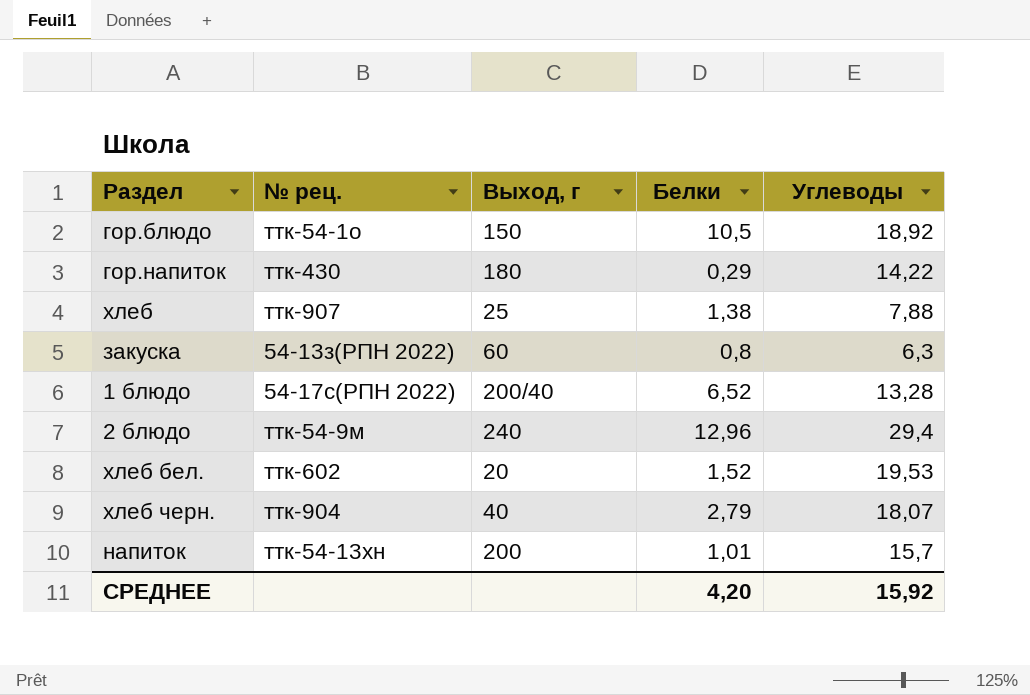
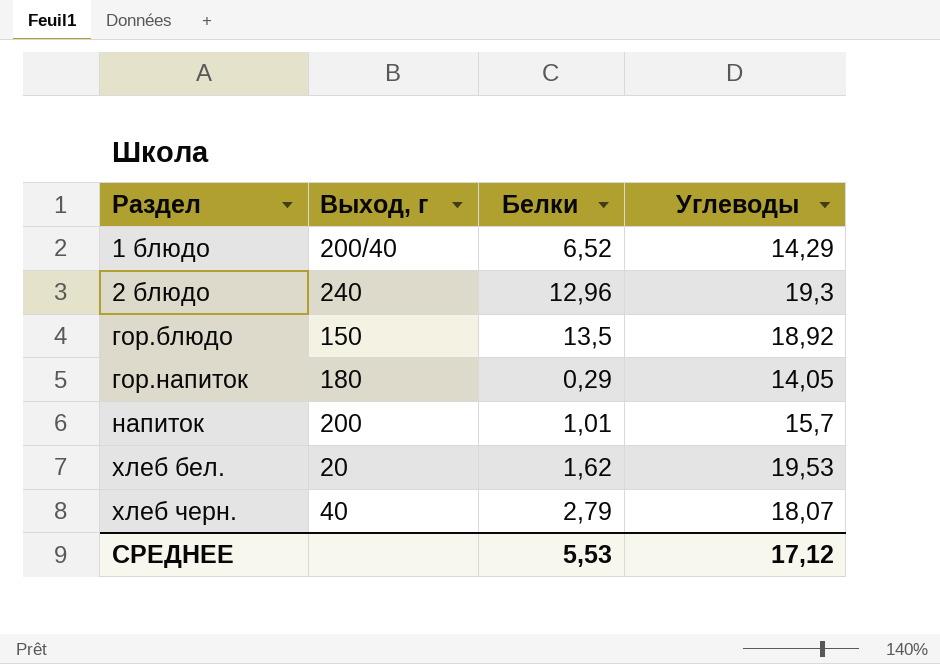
row order: none -> Раздел ascending
column № рец. | position: 2 -> none
row хлеб: ттк-907 | 25 | 1,38 | 7,88 -> none
row закуска: 54-13з(РПН 2022) | 60 | 0,8 | 6,3 -> none
1 блюдо | Углеводы: 13,28 -> 14,29
2 блюдо | Углеводы: 29,4 -> 19,3
гор.блюдо | Белки: 10,5 -> 13,5
гор.напиток | Углеводы: 14,22 -> 14,05
хлеб бел. | Белки: 1,52 -> 1,62
СРЕДНЕЕ | Белки: 4,20 -> 5,53
СРЕДНЕЕ | Углеводы: 15,92 -> 17,12

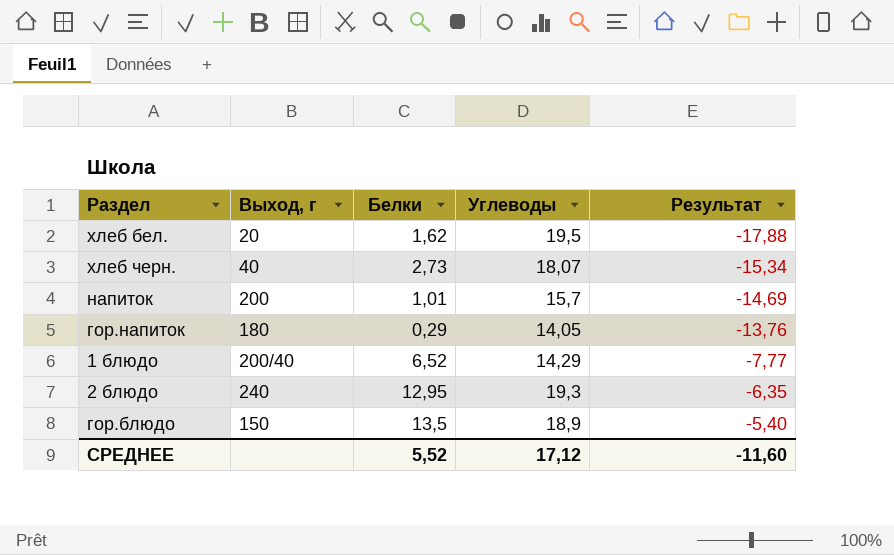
row order: Раздел ascending -> Результат ascending
column Результат | formula: none -> [Белки] - [Углеводы]
хлеб бел. | Углеводы: 19,53 -> 19,5
хлеб черн. | Белки: 2,79 -> 2,73
2 блюдо | Белки: 12,96 -> 12,95
гор.блюдо | Углеводы: 18,92 -> 18,9
СРЕДНЕЕ | Белки: 5,53 -> 5,52

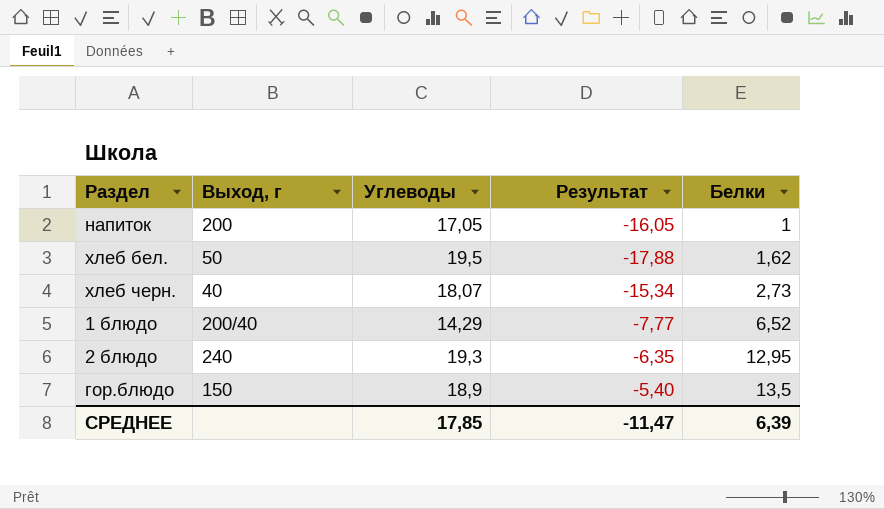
row order: Результат ascending -> Белки ascending
column Белки | position: 3 -> 5
row гор.напиток: 180 | 0,29 | 14,05 | -13,76 -> none
напиток | Углеводы: 15,7 -> 17,05
напиток | Результат: -14,69 -> -16,05
напиток | Белки: 1,01 -> 1
хлеб бел. | Выход, г: 20 -> 50
СРЕДНЕЕ | Углеводы: 17,12 -> 17,85
СРЕДНЕЕ | Результат: -11,60 -> -11,47
СРЕДНЕЕ | Белки: 5,52 -> 6,39

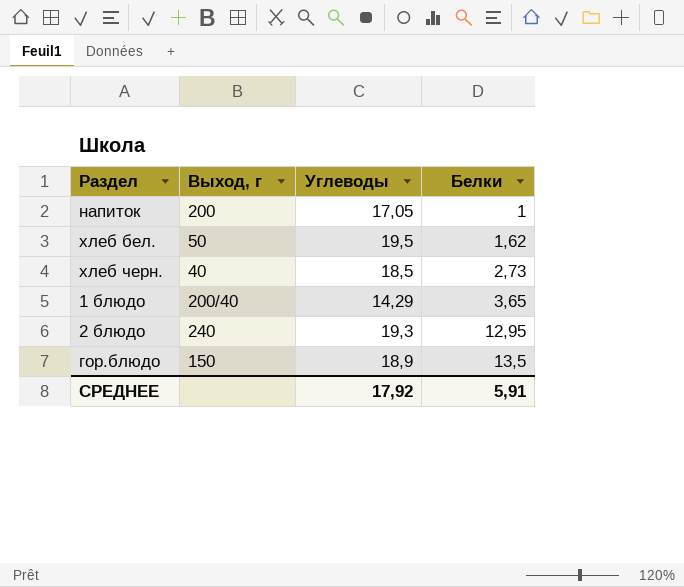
column Результат | formula: [Белки] - [Углеводы] -> none
хлеб черн. | Углеводы: 18,07 -> 18,5
1 блюдо | Белки: 6,52 -> 3,65
СРЕДНЕЕ | Углеводы: 17,85 -> 17,92
СРЕДНЕЕ | Белки: 6,39 -> 5,91

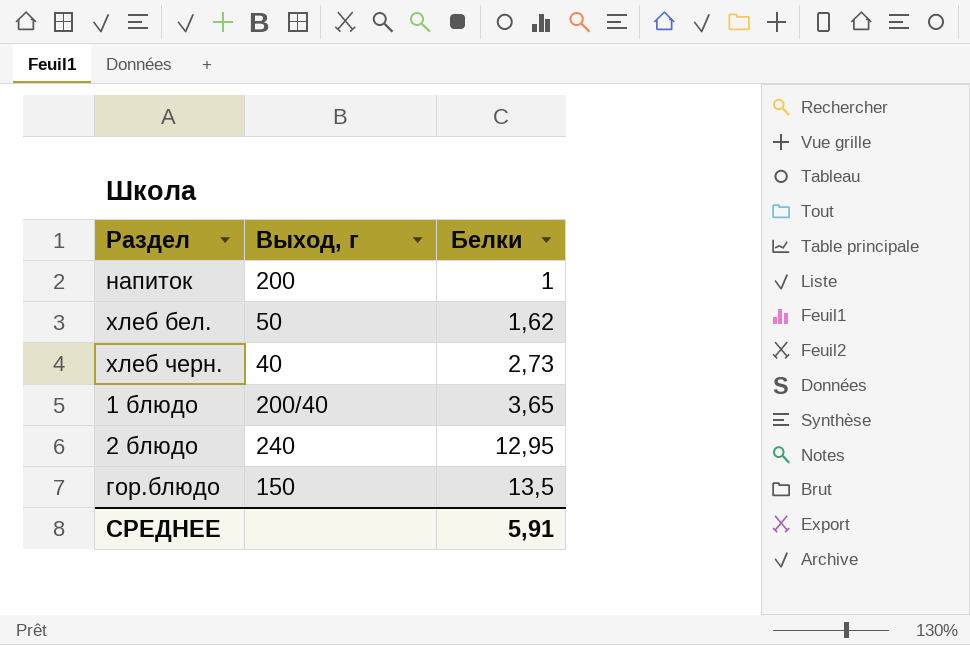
column Углеводы | position: 3 -> none

